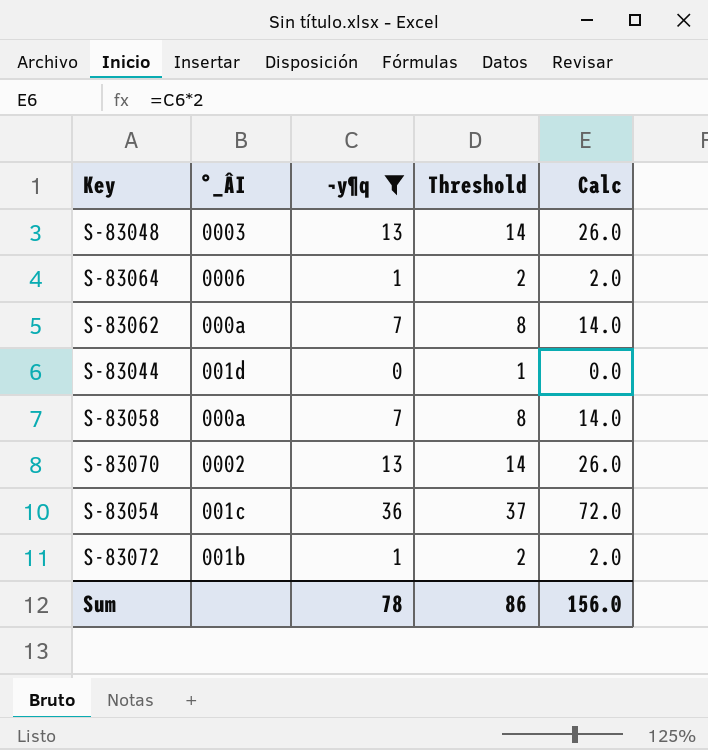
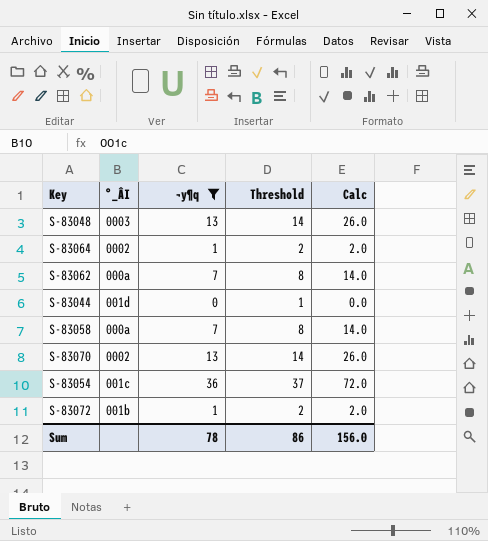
S-83064 | °_ÂI: 0006 -> 0002

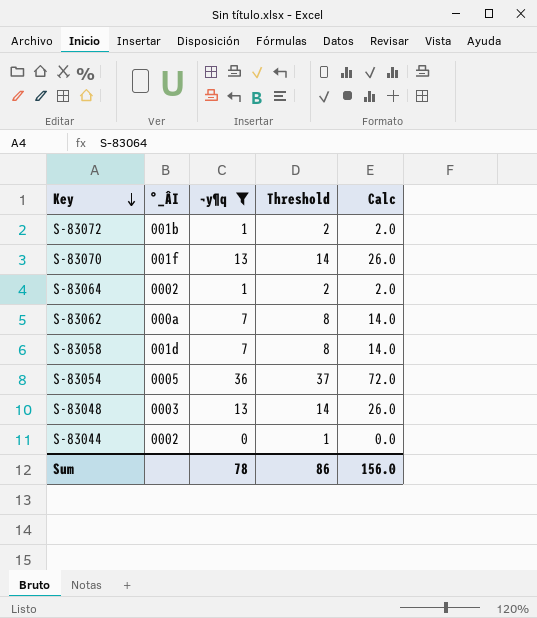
row order: none -> Key descending
S-83070 | °_ÂI: 0002 -> 001f
S-83058 | °_ÂI: 000a -> 001d
S-83054 | °_ÂI: 001c -> 0005
S-83044 | °_ÂI: 001d -> 0002

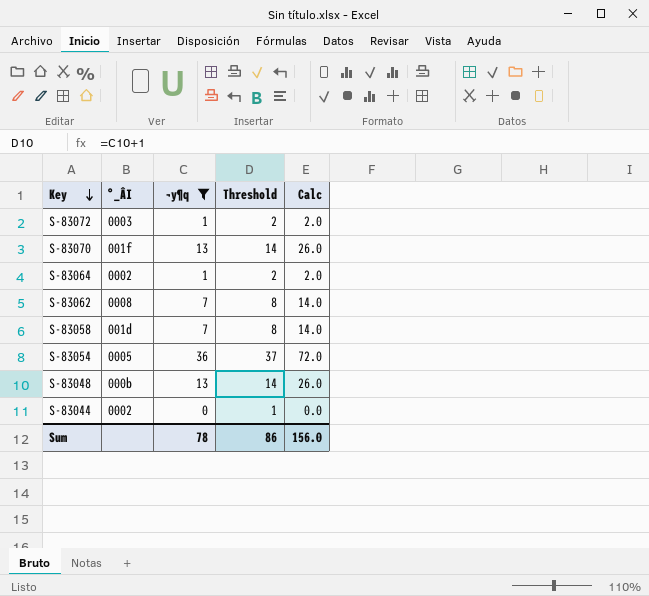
S-83072 | °_ÂI: 001b -> 0003
S-83062 | °_ÂI: 000a -> 0008
S-83048 | °_ÂI: 0003 -> 000b

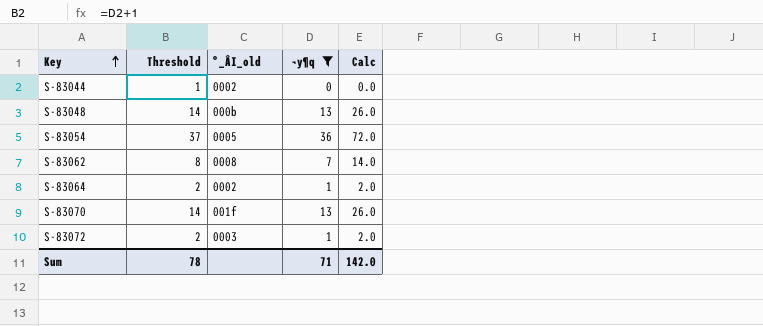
row order: Key descending -> Key ascending
column Threshold | position: 4 -> 2
column name: °_ÂI -> °_ÂI_old
row S-83058: 001d | 7 | 8 | 14.0 -> none
Sum | Threshold: 86 -> 78
Sum | ¬y¶q: 78 -> 71
Sum | Calc: 156.0 -> 142.0

